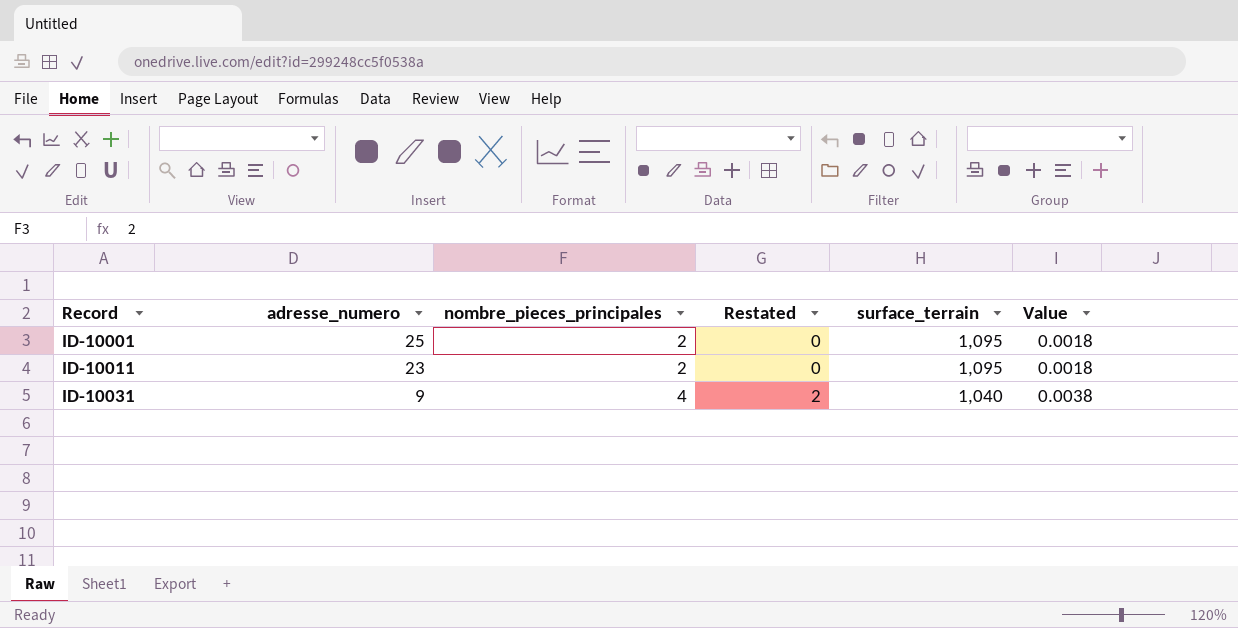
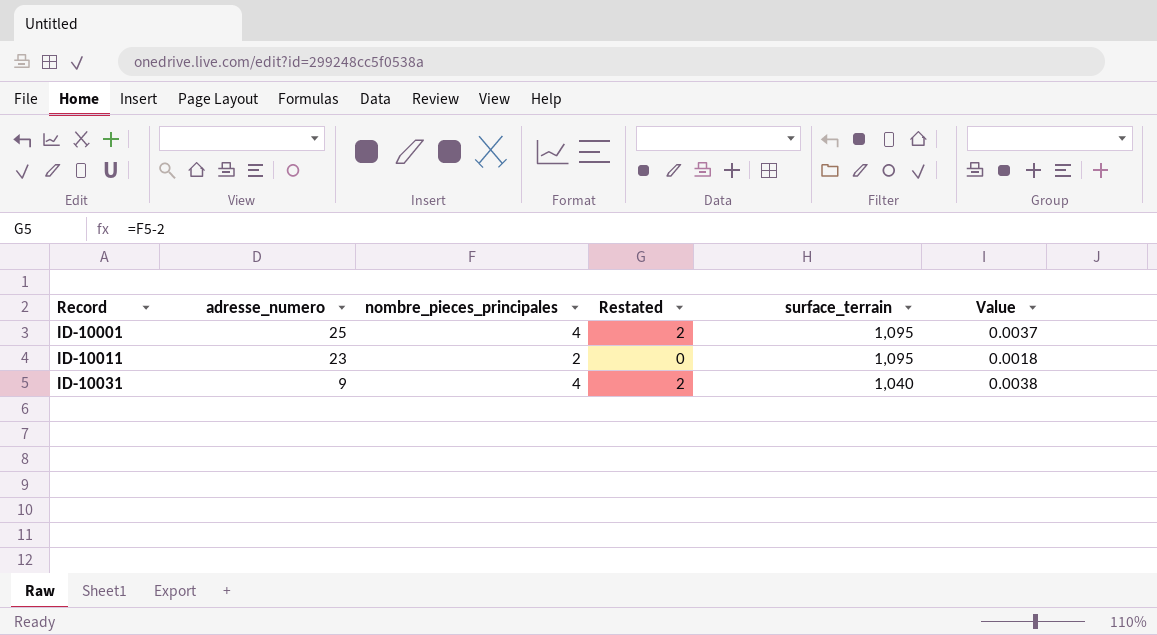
ID-10001 | nombre_pieces_principales: 2 -> 4
ID-10001 | Restated: 0 -> 2
ID-10001 | Value: 0.0018 -> 0.0037

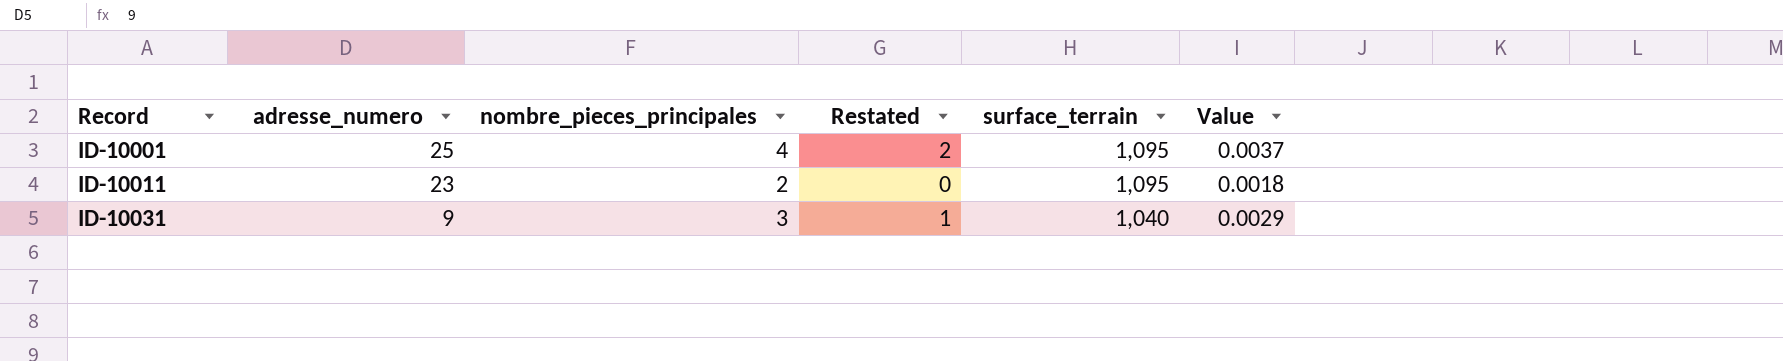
ID-10031 | nombre_pieces_principales: 4 -> 3
ID-10031 | Restated: 2 -> 1
ID-10031 | Value: 0.0038 -> 0.0029

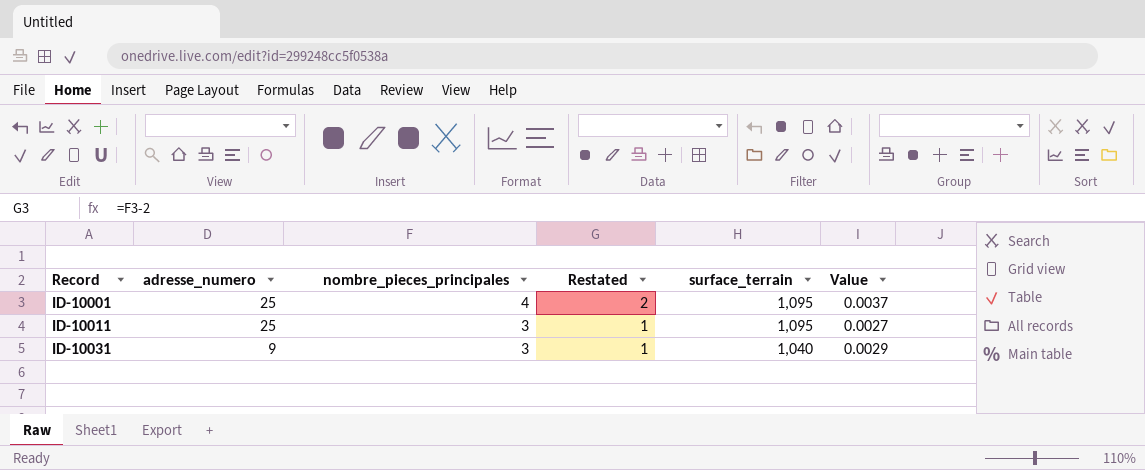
ID-10011 | adresse_numero: 23 -> 25
ID-10011 | nombre_pieces_principales: 2 -> 3
ID-10011 | Restated: 0 -> 1
ID-10011 | Value: 0.0018 -> 0.0027

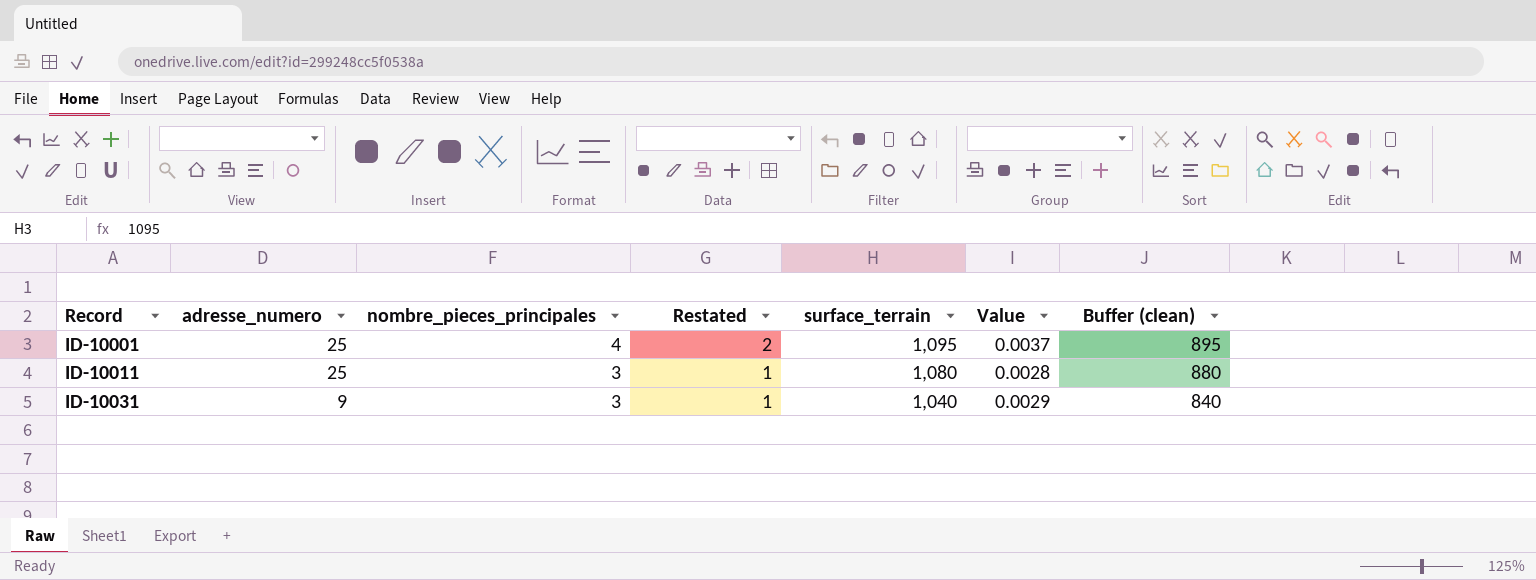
column Buffer (clean) | formula: none -> [surface_terrain] - 200
ID-10011 | surface_terrain: 1,095 -> 1,080
ID-10011 | Value: 0.0027 -> 0.0028

